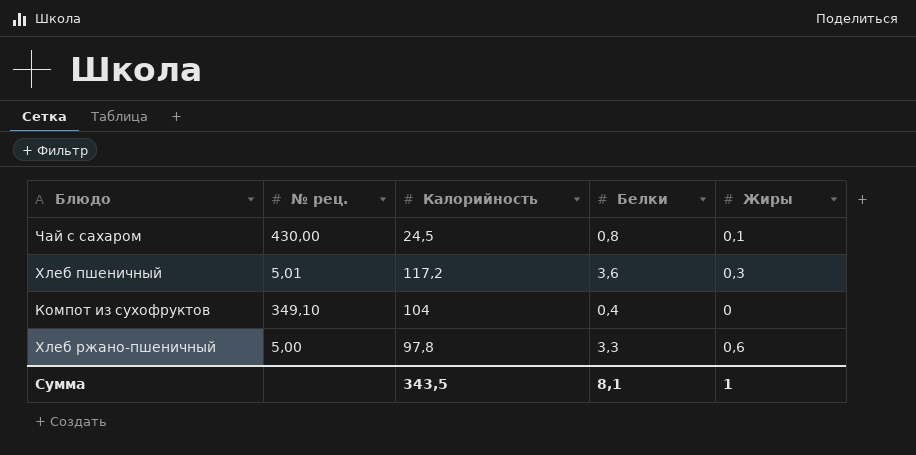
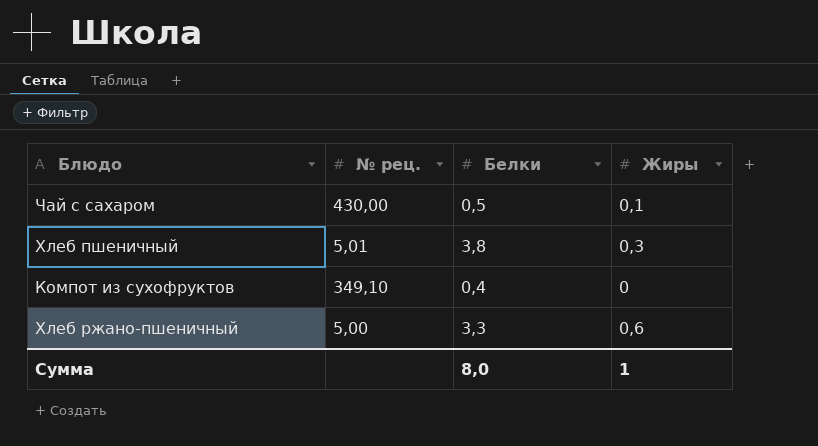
column Калорийность | position: 3 -> none
Чай с сахаром | Белки: 0,8 -> 0,5
Хлеб пшеничный | Белки: 3,6 -> 3,8
Сумма | Белки: 8,1 -> 8,0

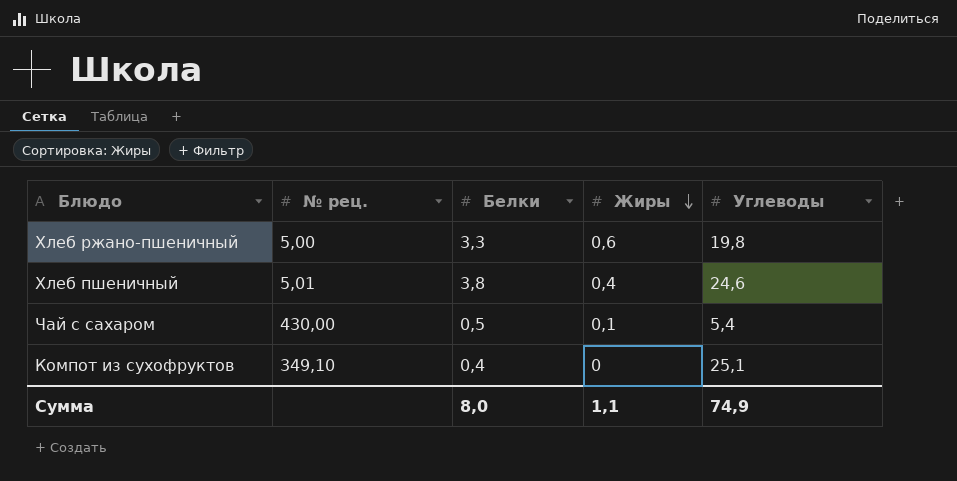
row order: none -> Жиры descending
column Углеводы | position: none -> 5
Хлеб пшеничный | Жиры: 0,3 -> 0,4
Сумма | Жиры: 1 -> 1,1

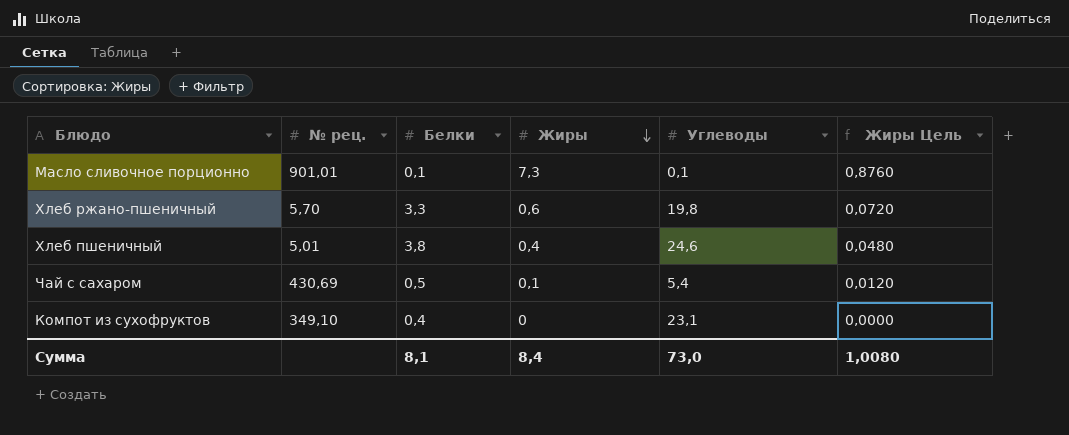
column Жиры Цель | formula: none -> [Жиры] * 0,12
row Масло сливочное порционно: none -> 901,01 | 0,1 | 7,3 | 0,1 | 0,8760
Хлеб ржано-пшеничный | № рец.: 5,00 -> 5,70
Чай с сахаром | № рец.: 430,00 -> 430,69
Компот из сухофруктов | Углеводы: 25,1 -> 23,1
Сумма | Белки: 8,0 -> 8,1
Сумма | Жиры: 1,1 -> 8,4
Сумма | Углеводы: 74,9 -> 73,0

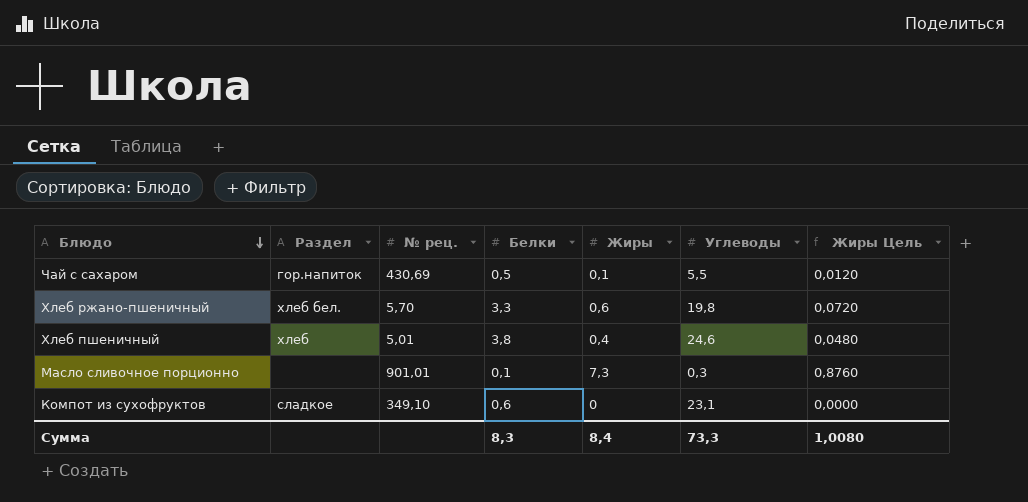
row order: Жиры descending -> Блюдо descending
column Раздел | position: none -> 2
Чай с сахаром | Углеводы: 5,4 -> 5,5
Масло сливочное порционно | Углеводы: 0,1 -> 0,3
Компот из сухофруктов | Белки: 0,4 -> 0,6
Сумма | Белки: 8,1 -> 8,3
Сумма | Углеводы: 73,0 -> 73,3

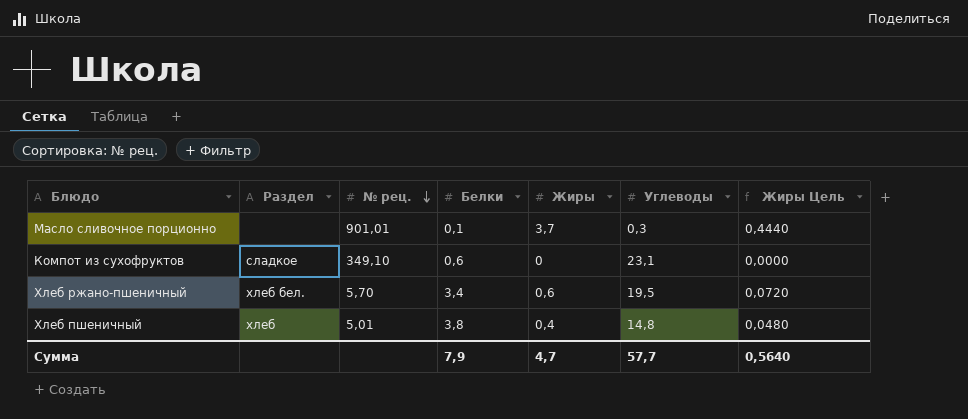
row order: Блюдо descending -> № рец. descending
row Чай с сахаром: гор.напиток | 430,69 | 0,5 | 0,1 | 5,5 | 0,0120 -> none
Масло сливочное порционно | Жиры: 7,3 -> 3,7
Масло сливочное порционно | Жиры Цель: 0,8760 -> 0,4440
Хлеб ржано-пшеничный | Белки: 3,3 -> 3,4
Хлеб ржано-пшеничный | Углеводы: 19,8 -> 19,5
Хлеб пшеничный | Углеводы: 24,6 -> 14,8
Сумма | Белки: 8,3 -> 7,9
Сумма | Жиры: 8,4 -> 4,7
Сумма | Углеводы: 73,3 -> 57,7
Сумма | Жиры Цель: 1,0080 -> 0,5640

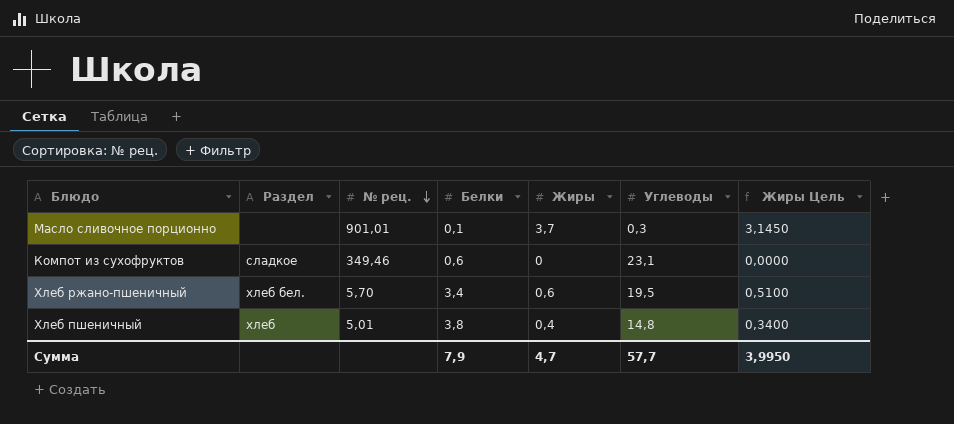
column Жиры Цель | formula: [Жиры] * 0,12 -> [Жиры] * 0,85
Компот из сухофруктов | № рец.: 349,10 -> 349,46
Сумма | Жиры Цель: 0,5640 -> 3,9950

